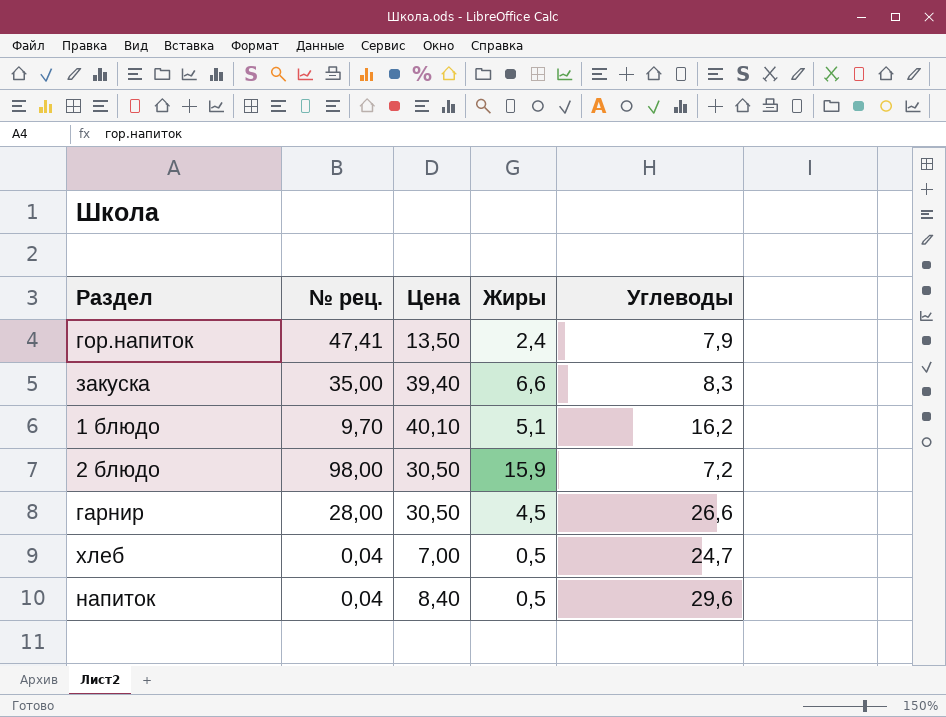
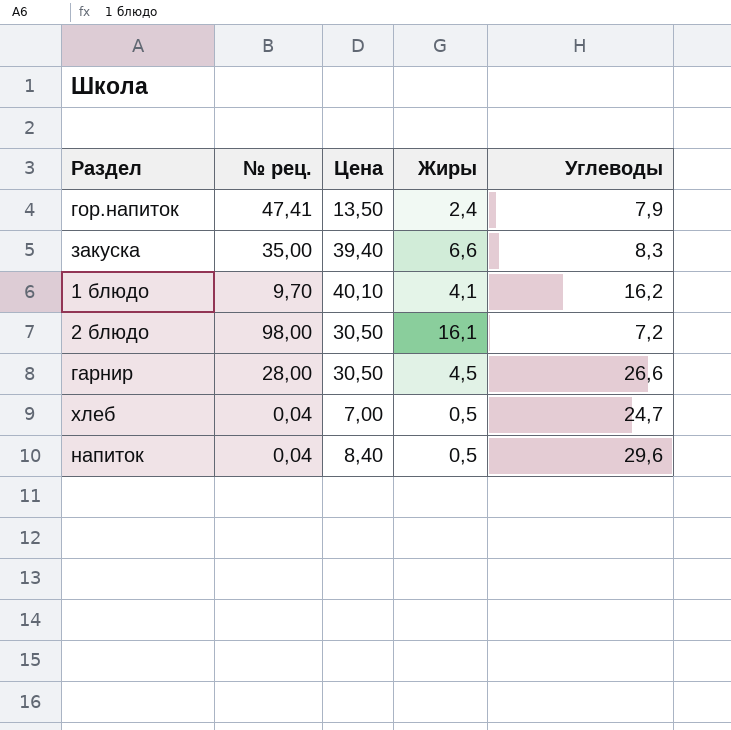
1 блюдо | Жиры: 5,1 -> 4,1
2 блюдо | Жиры: 15,9 -> 16,1

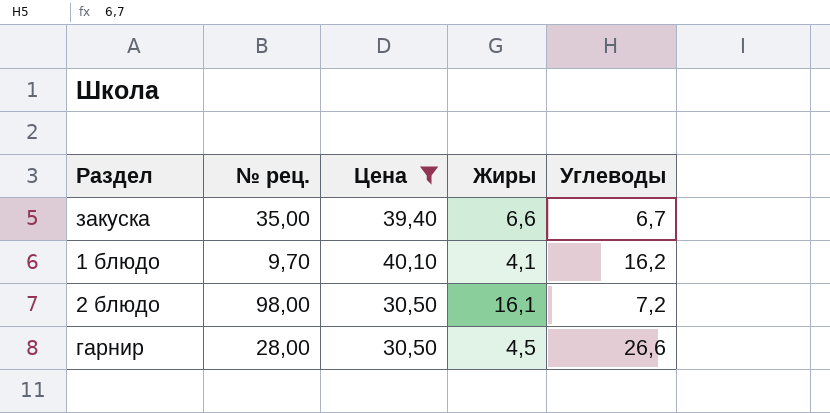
filter: none -> Цена >= 30,50
закуска | Углеводы: 8,3 -> 6,7

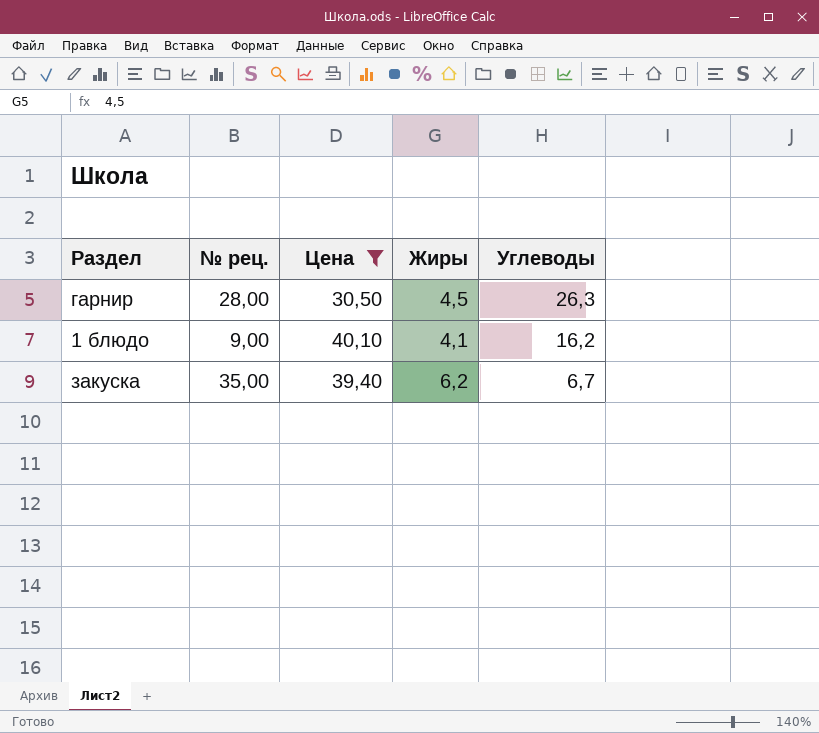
row order: none -> Углеводы descending
row 2 блюдо: 98,00 | 30,50 | 16,1 | 7,2 -> none
гарнир | Углеводы: 26,6 -> 26,3
1 блюдо | № рец.: 9,70 -> 9,00
закуска | Жиры: 6,6 -> 6,2

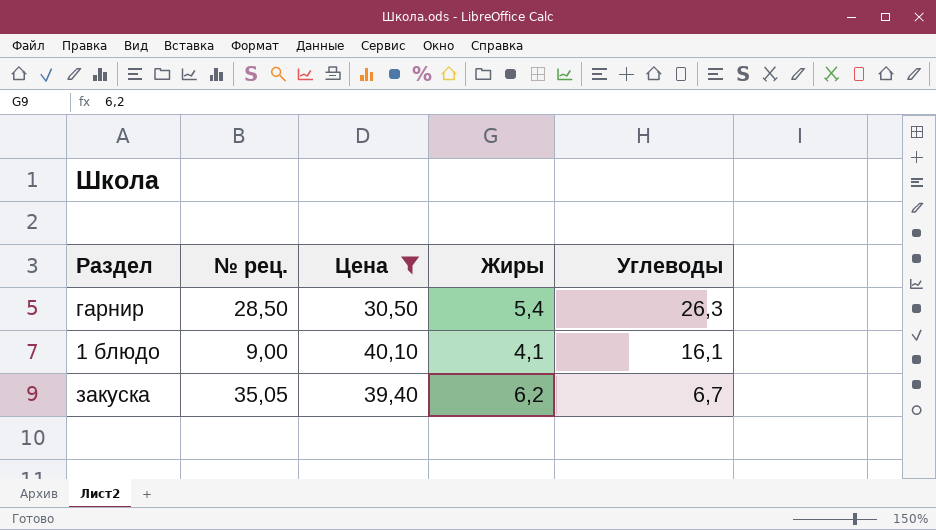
гарнир | № рец.: 28,00 -> 28,50
гарнир | Жиры: 4,5 -> 5,4
1 блюдо | Углеводы: 16,2 -> 16,1
закуска | № рец.: 35,00 -> 35,05

